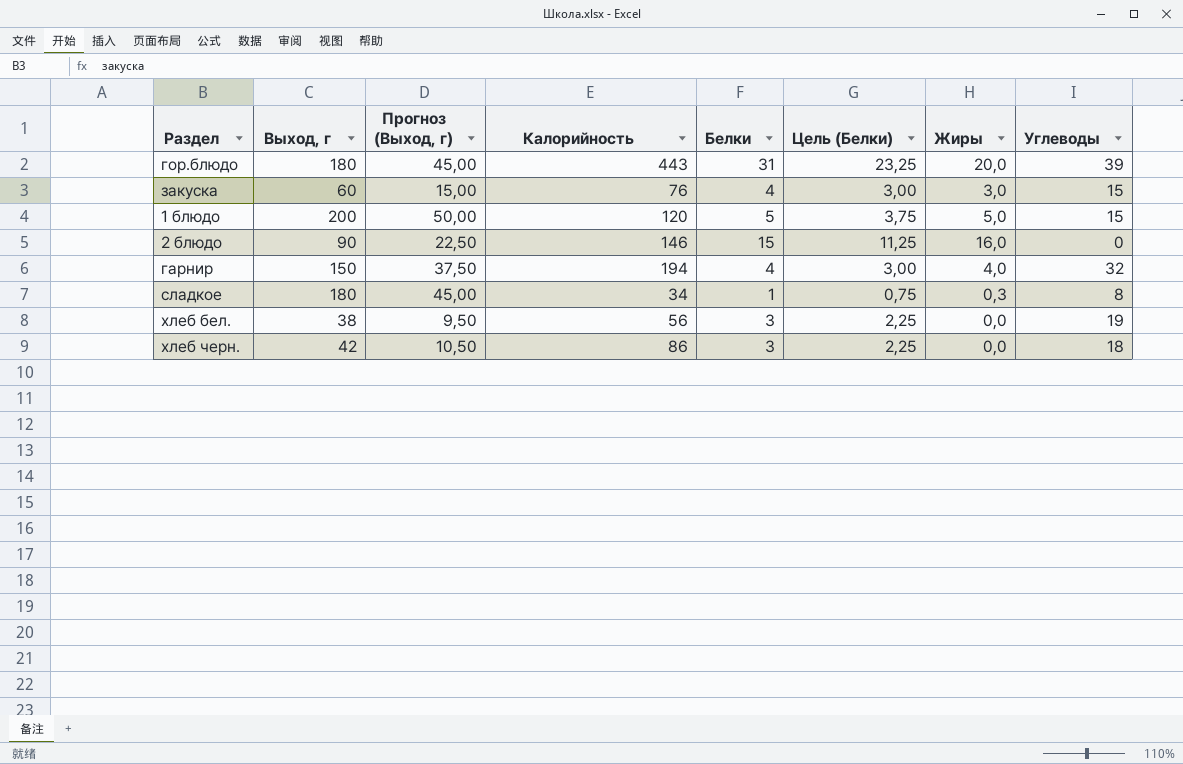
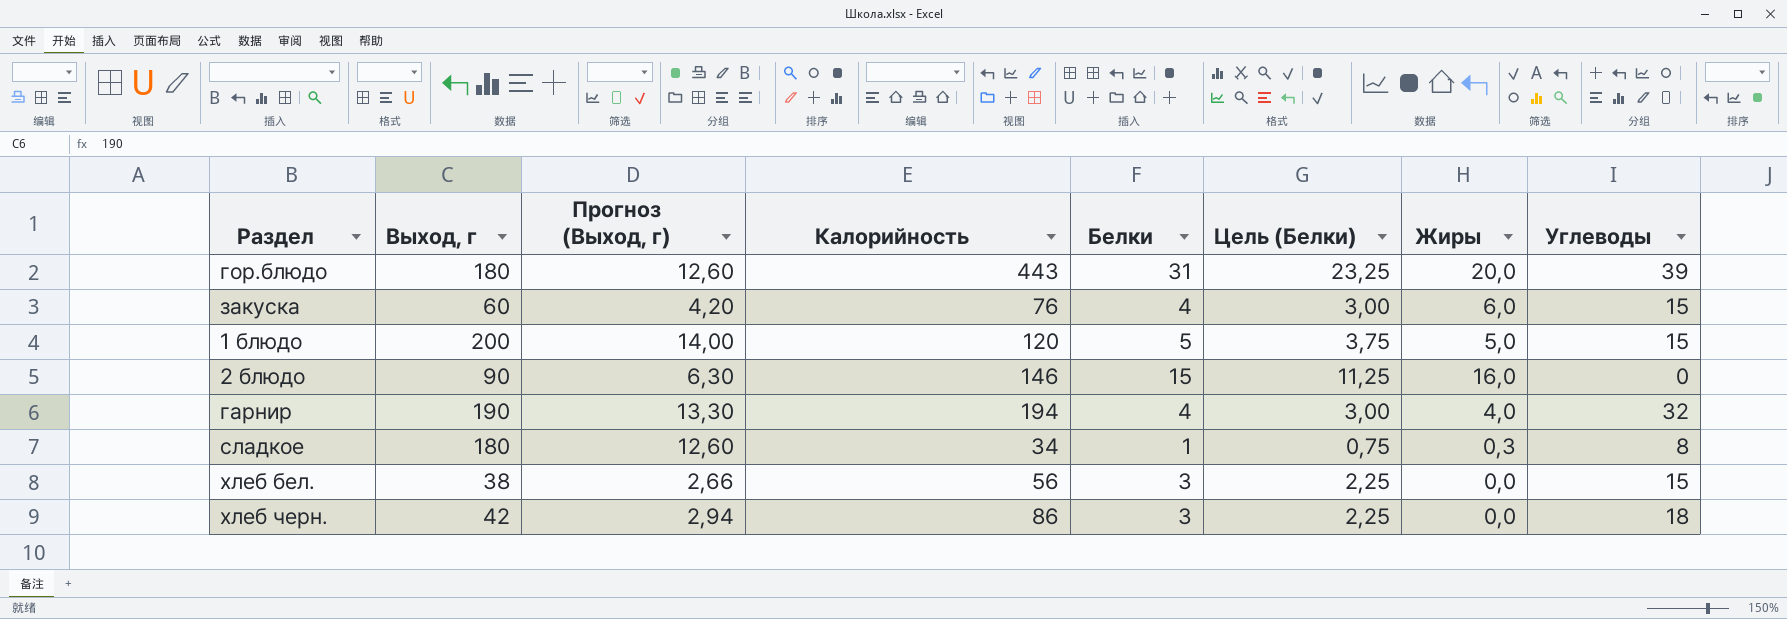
column Прогноз (Выход, г) | formula: [Выход, г] * 0,25 -> [Выход, г] * 0,07
закуска | Жиры: 3,0 -> 6,0
гарнир | Выход, г: 150 -> 190
хлеб бел. | Углеводы: 19 -> 15

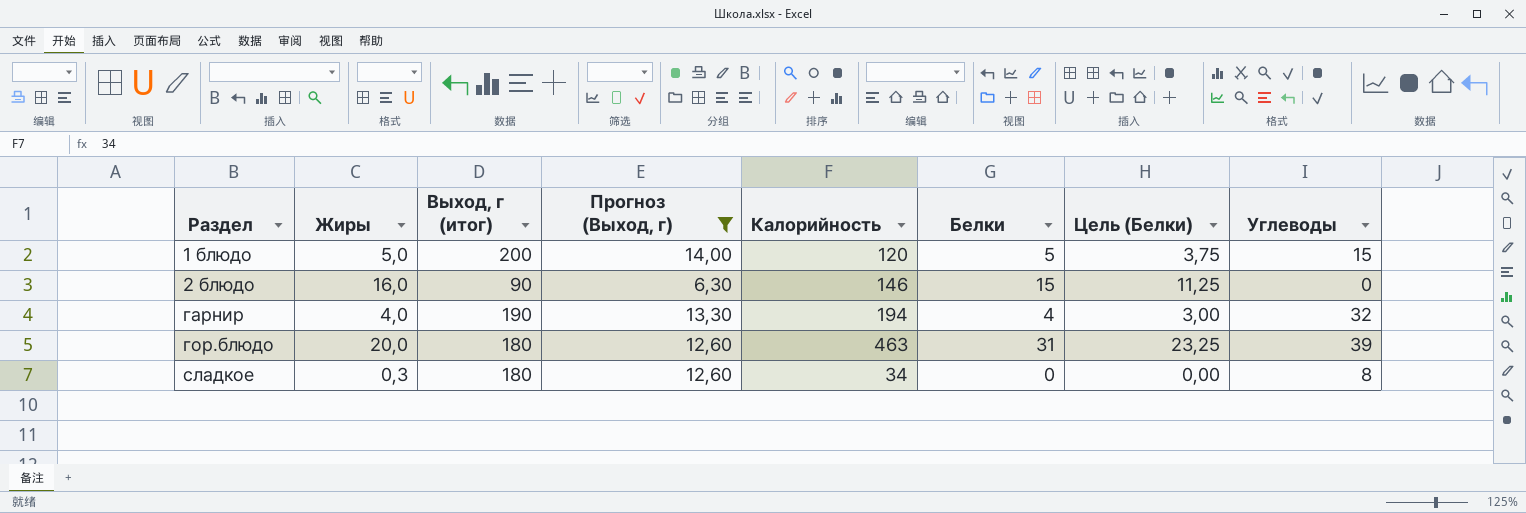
filter: none -> Прогноз (Выход, г) >= 6,30
row order: none -> Раздел ascending
column Жиры | position: 7 -> 2
column name: Выход, г -> Выход, г (итог)
гор.блюдо | Калорийность: 443 -> 463
сладкое | Белки: 1 -> 0
сладкое | Цель (Белки): 0,75 -> 0,00

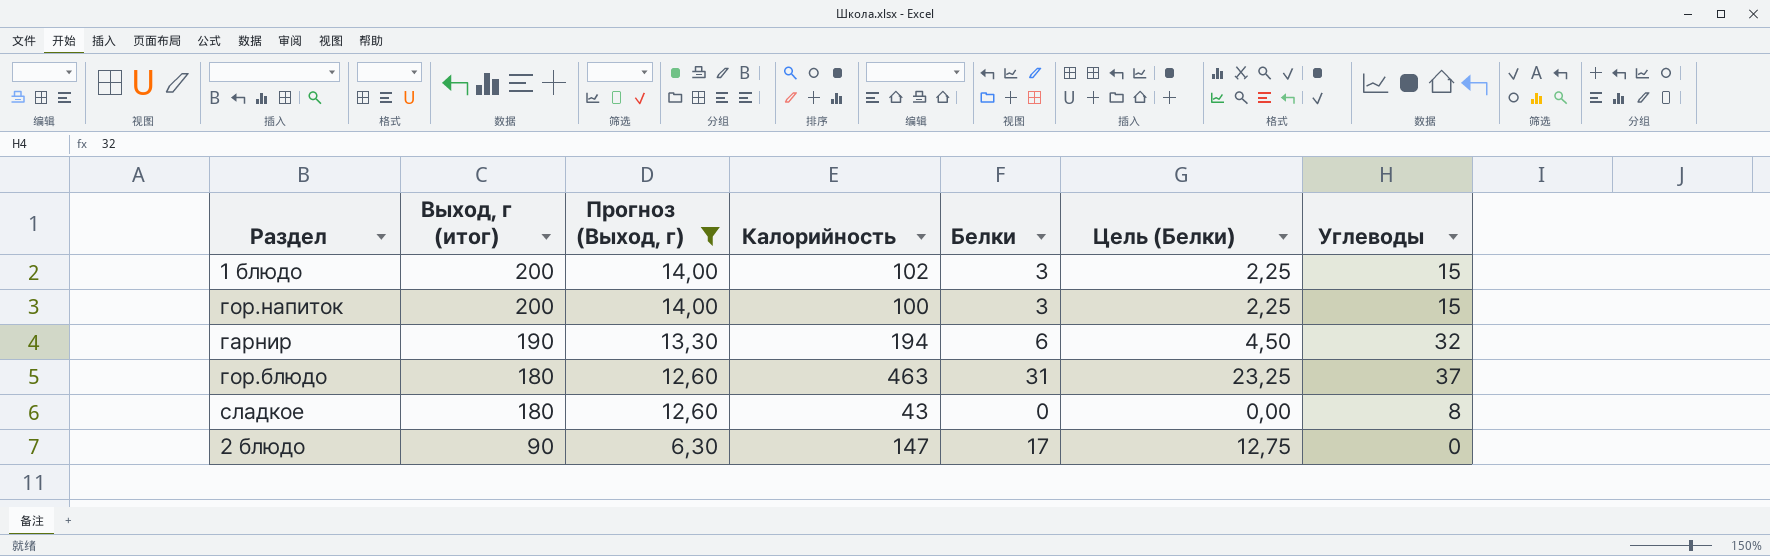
row order: Раздел ascending -> Выход, г (итог) descending
column Жиры | position: 2 -> none
1 блюдо | Калорийность: 120 -> 102
1 блюдо | Белки: 5 -> 3
1 блюдо | Цель (Белки): 3,75 -> 2,25
row гор.напиток: none -> 200 | 14,00 | 100 | 3 | 2,25 | 15
гарнир | Белки: 4 -> 6
гарнир | Цель (Белки): 3,00 -> 4,50
гор.блюдо | Углеводы: 39 -> 37
сладкое | Калорийность: 34 -> 43
2 блюдо | Калорийность: 146 -> 147
2 блюдо | Белки: 15 -> 17
2 блюдо | Цель (Белки): 11,25 -> 12,75

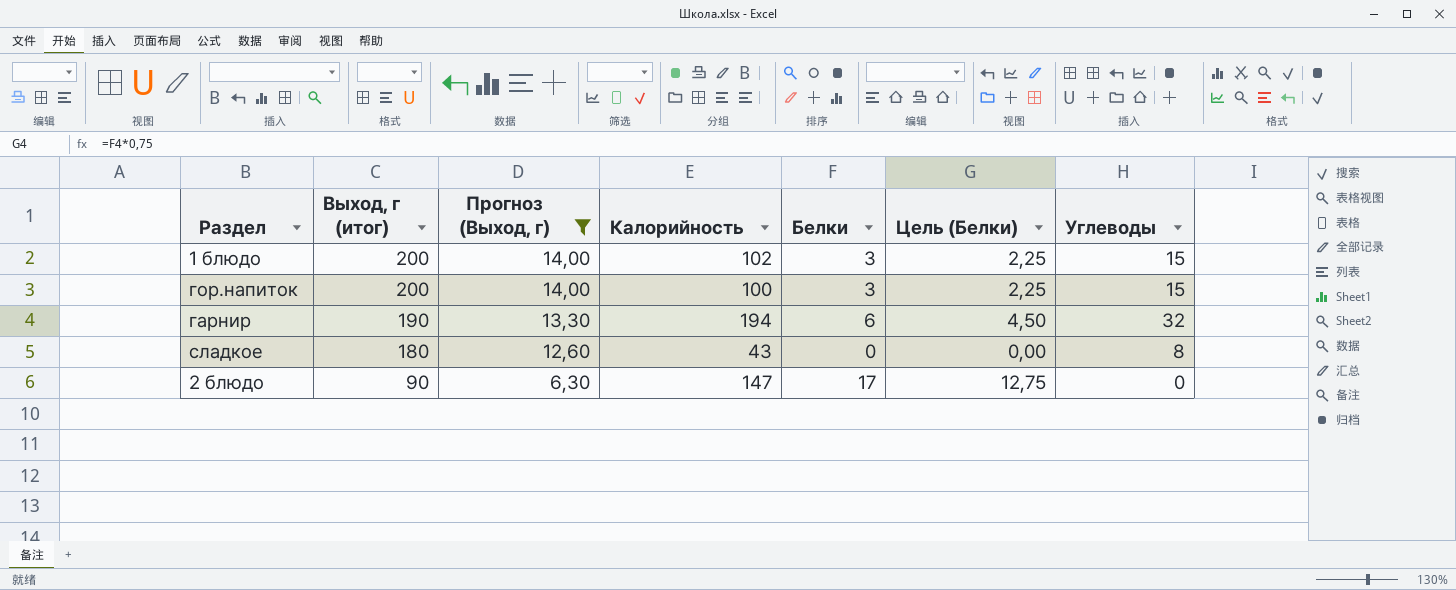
row гор.блюдо: 180 | 12,60 | 463 | 31 | 23,25 | 37 -> none

